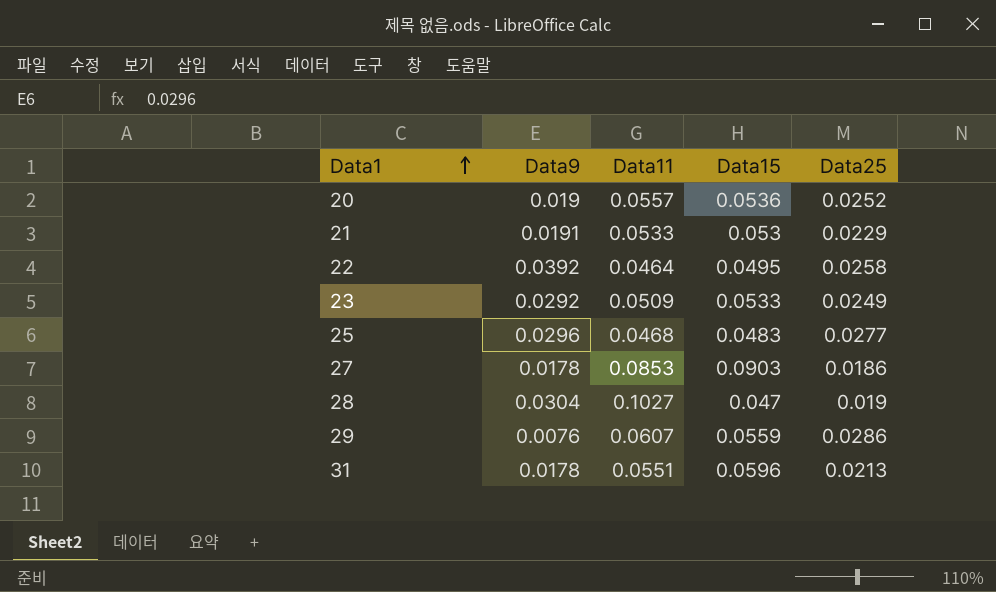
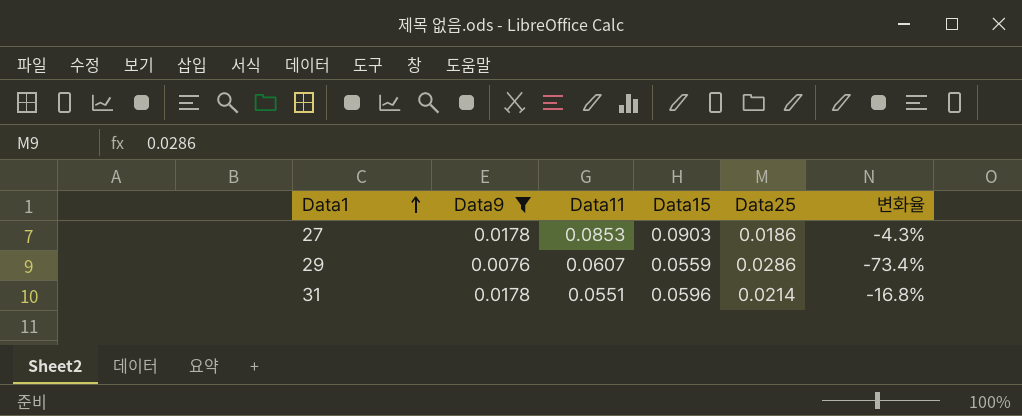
filter: none -> Data9 <= 0.0178
column 변화율 | formula: none -> ([Data9] - [Data25]) / [Data25]
31 | Data25: 0.0213 -> 0.0214

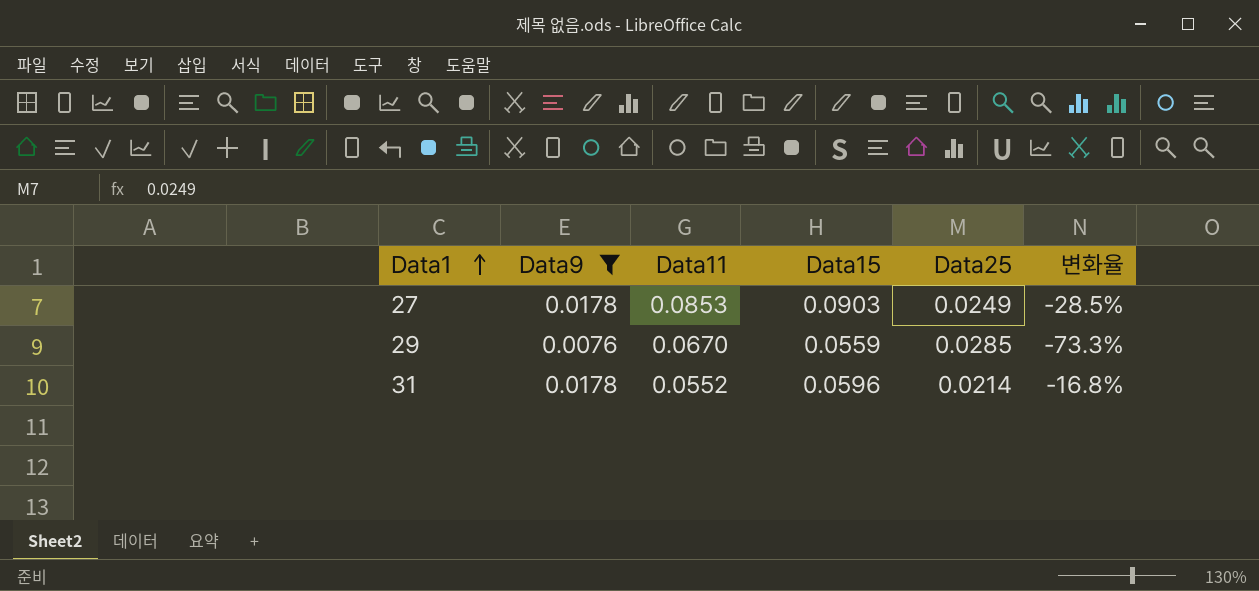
27 | Data25: 0.0186 -> 0.0249
27 | 변화율: -4.3% -> -28.5%
29 | Data11: 0.0607 -> 0.0670
29 | Data25: 0.0286 -> 0.0285
29 | 변화율: -73.4% -> -73.3%
31 | Data11: 0.0551 -> 0.0552

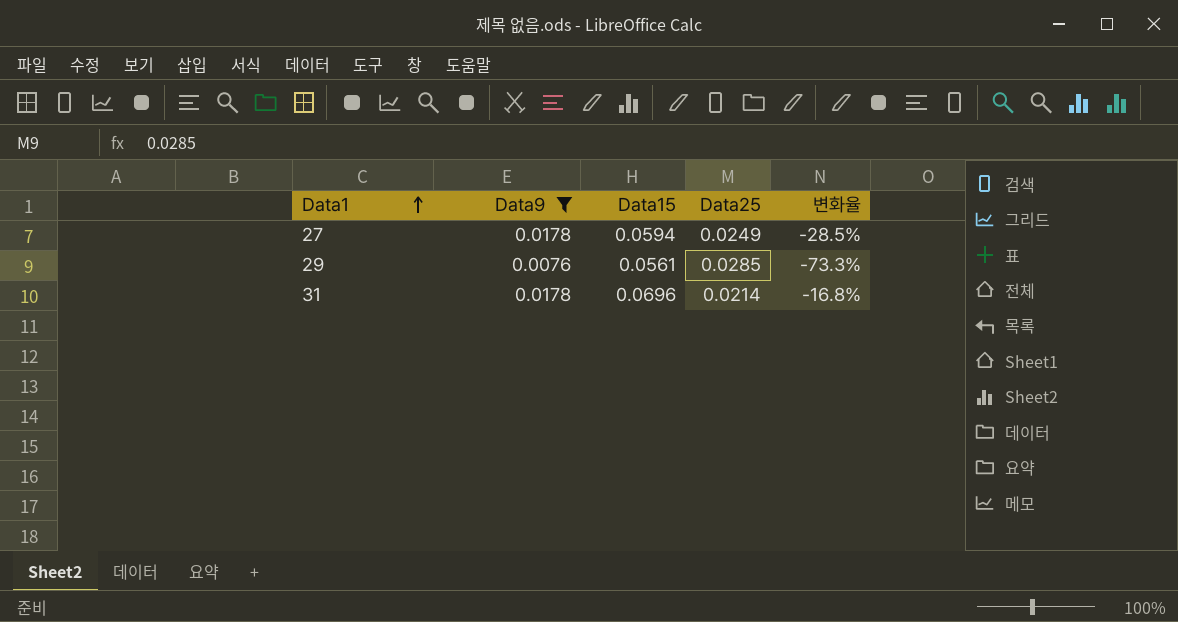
column Data11 | position: 3 -> none
27 | Data15: 0.0903 -> 0.0594
29 | Data15: 0.0559 -> 0.0561
31 | Data15: 0.0596 -> 0.0696

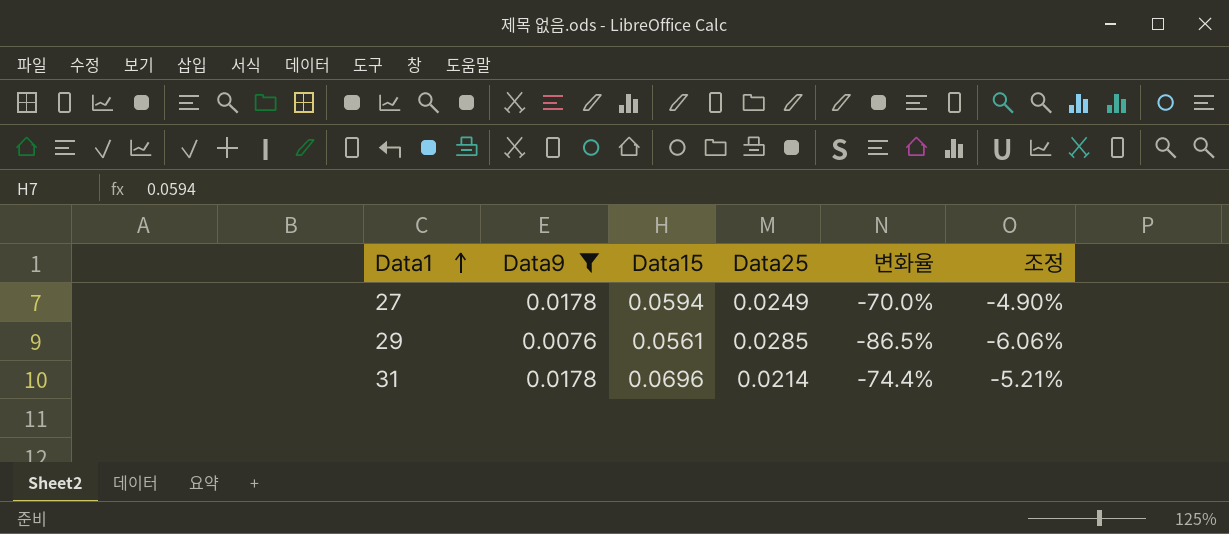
column 변화율 | formula: ([Data9] - [Data25]) / [Data25] -> ([Data9] - [Data15]) / [Data15]
column 조정 | formula: none -> [변화율] * 0.07

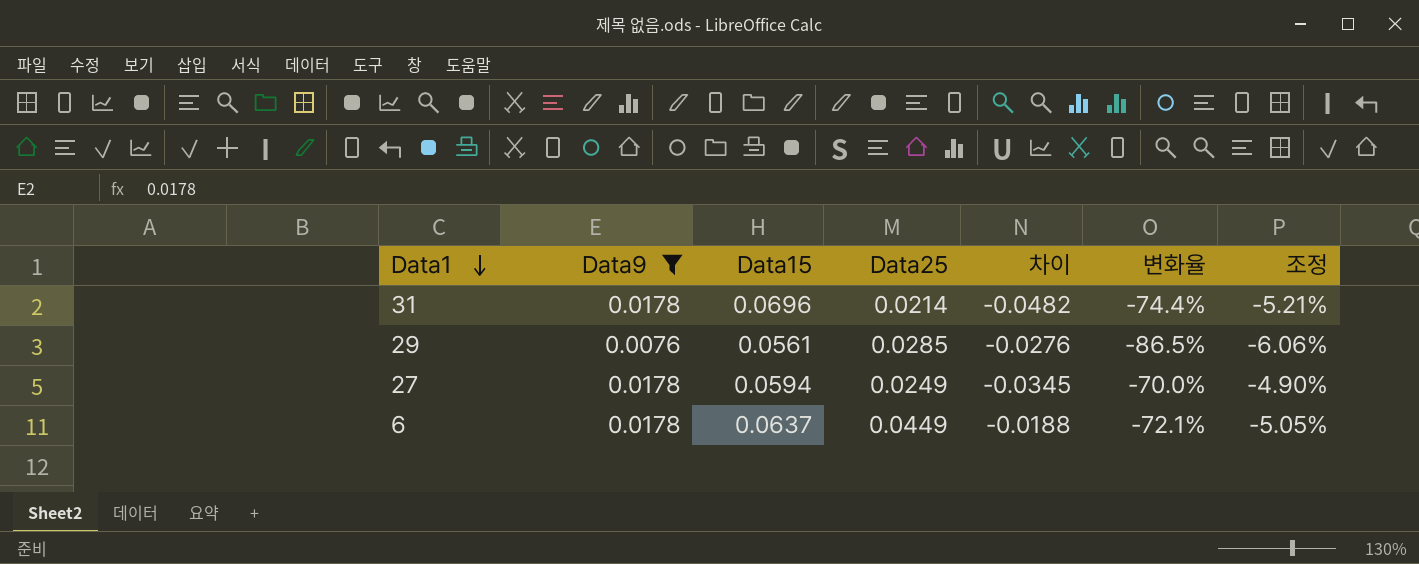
row order: Data1 ascending -> Data1 descending
column 차이 | formula: none -> [Data25] - [Data15]
row 6: none -> 0.0178 | 0.0637 | 0.0449 | -0.0188 | -72.1% | -5.05%

